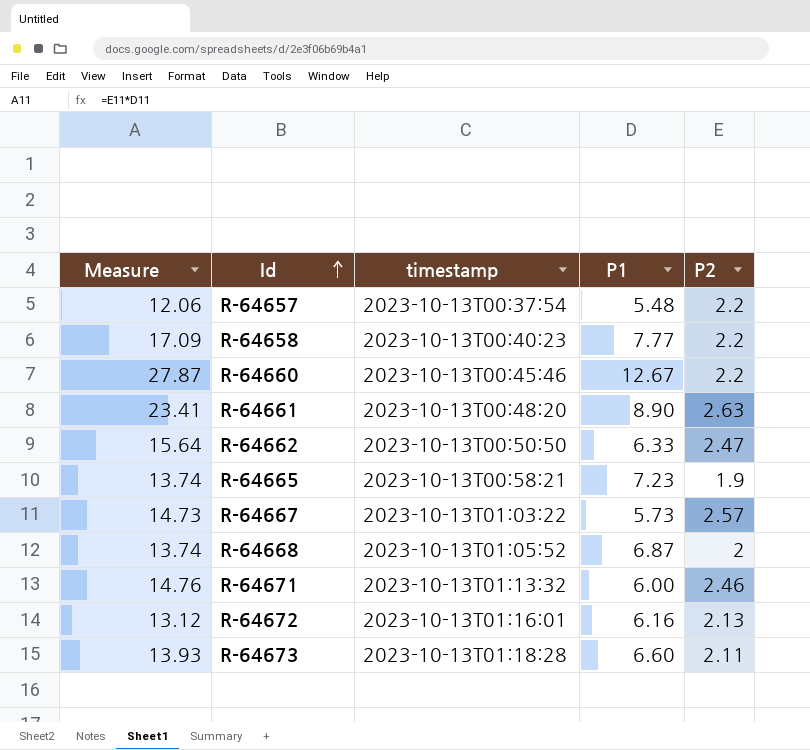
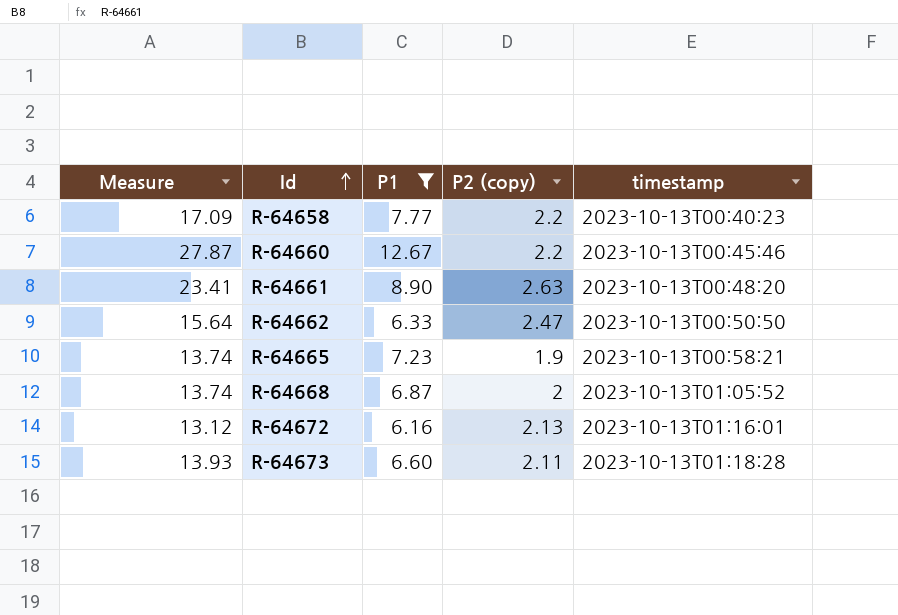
filter: none -> P1 >= 6.16
column name: P2 -> P2 (copy)
column timestamp | position: 3 -> 5

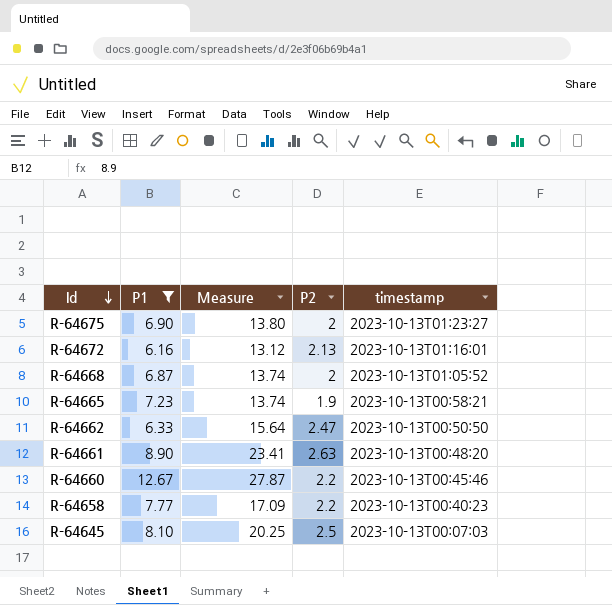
row order: Id ascending -> Id descending
column Measure | position: 1 -> 3
column name: P2 (copy) -> P2
row R-64673: 13.93 | 6.60 | 2.11 | 2023-10-13T01:18:28 -> none
row R-64675: none -> 6.90 | 13.80 | 2 | 2023-10-13T01:23:27
row R-64645: none -> 8.10 | 20.25 | 2.5 | 2023-10-13T00:07:03

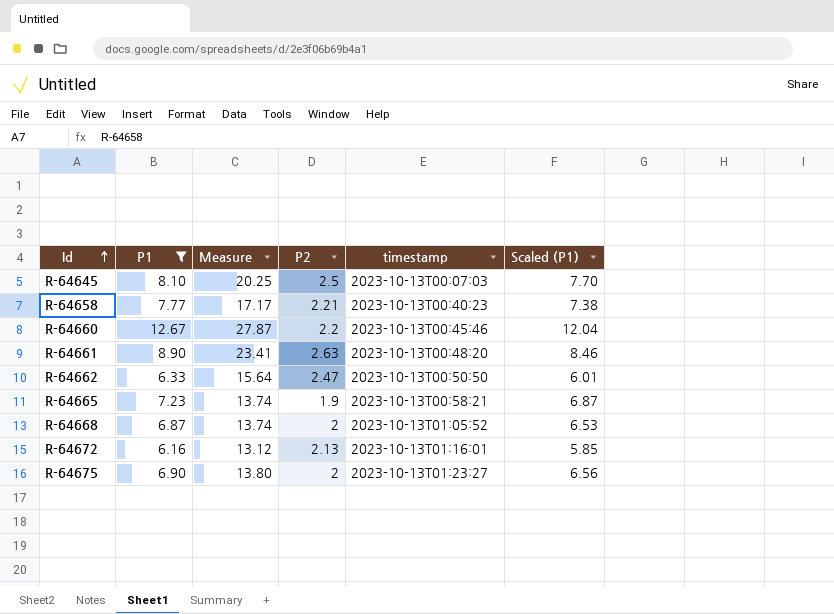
row order: Id descending -> Id ascending
column Scaled (P1) | formula: none -> [P1] * 0.95
R-64658 | Measure: 17.09 -> 17.17
R-64658 | P2: 2.2 -> 2.21

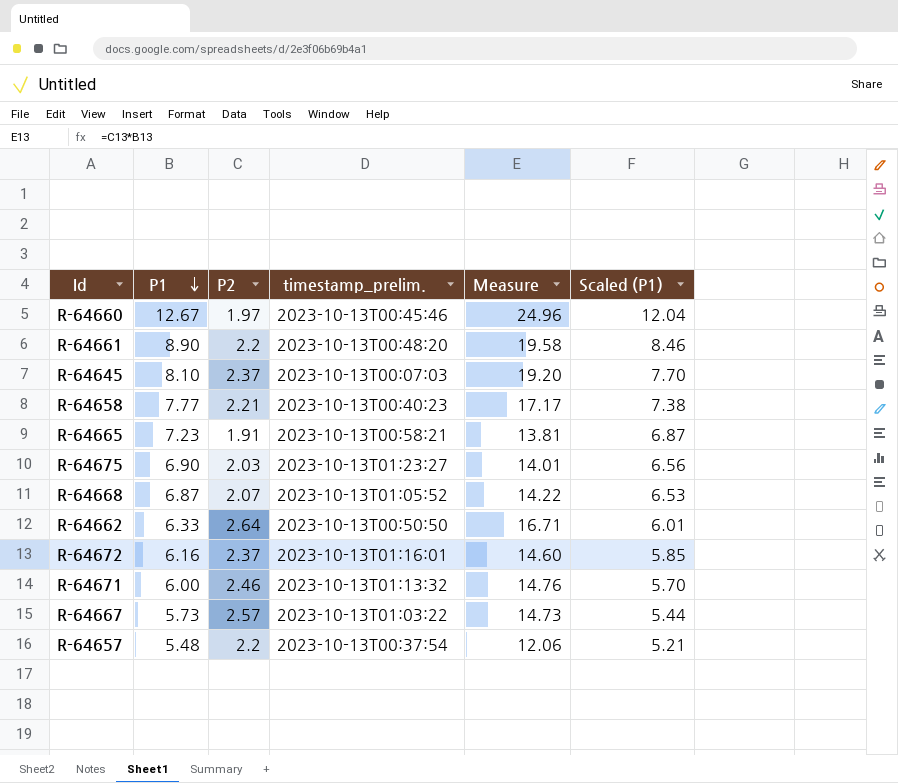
filter: P1 >= 6.16 -> none
row order: Id ascending -> P1 descending
column name: timestamp -> timestamp_prelim.
column Measure | position: 3 -> 5
R-64660 | P2: 2.2 -> 1.97
R-64660 | Measure: 27.87 -> 24.96
R-64661 | P2: 2.63 -> 2.2
R-64661 | Measure: 23.41 -> 19.58
R-64645 | P2: 2.5 -> 2.37
R-64645 | Measure: 20.25 -> 19.20
R-64665 | P2: 1.9 -> 1.91
R-64665 | Measure: 13.74 -> 13.81
R-64675 | P2: 2 -> 2.03
R-64675 | Measure: 13.80 -> 14.01
R-64668 | P2: 2 -> 2.07
R-64668 | Measure: 13.74 -> 14.22
R-64662 | P2: 2.47 -> 2.64
R-64662 | Measure: 15.64 -> 16.71
R-64672 | P2: 2.13 -> 2.37
R-64672 | Measure: 13.12 -> 14.60

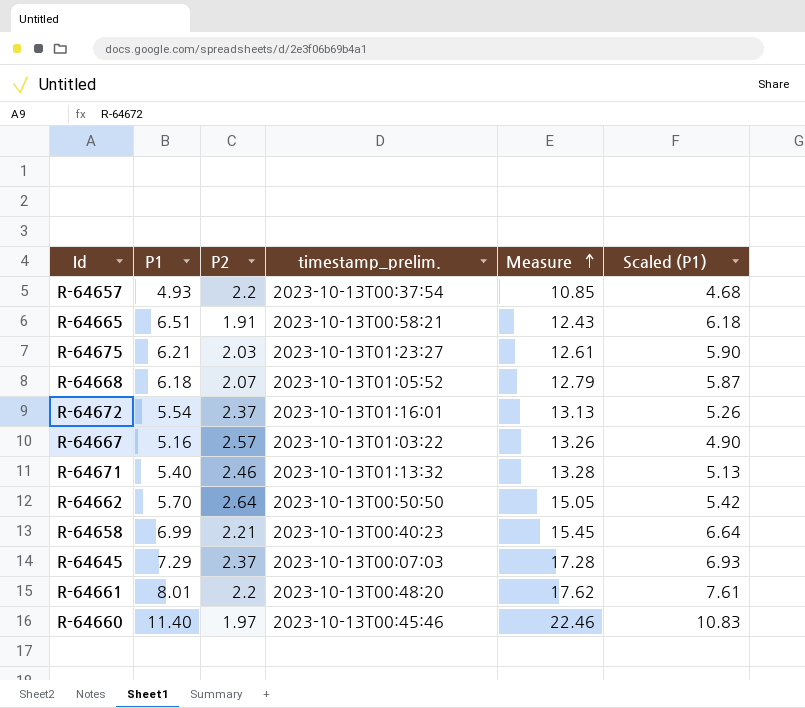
row order: P1 descending -> Measure ascending
R-64657 | P1: 5.48 -> 4.93
R-64657 | Measure: 12.06 -> 10.85
R-64657 | Scaled (P1): 5.21 -> 4.68
R-64665 | P1: 7.23 -> 6.51
R-64665 | Measure: 13.81 -> 12.43
R-64665 | Scaled (P1): 6.87 -> 6.18
R-64675 | P1: 6.90 -> 6.21
R-64675 | Measure: 14.01 -> 12.61
R-64675 | Scaled (P1): 6.56 -> 5.90
R-64668 | P1: 6.87 -> 6.18
R-64668 | Measure: 14.22 -> 12.79
R-64668 | Scaled (P1): 6.53 -> 5.87
R-64672 | P1: 6.16 -> 5.54
R-64672 | Measure: 14.60 -> 13.13
R-64672 | Scaled (P1): 5.85 -> 5.26
R-64667 | P1: 5.73 -> 5.16
R-64667 | Measure: 14.73 -> 13.26
R-64667 | Scaled (P1): 5.44 -> 4.90
R-64671 | P1: 6.00 -> 5.40
R-64671 | Measure: 14.76 -> 13.28
R-64671 | Scaled (P1): 5.70 -> 5.13
R-64662 | P1: 6.33 -> 5.70
R-64662 | Measure: 16.71 -> 15.05
R-64662 | Scaled (P1): 6.01 -> 5.42
R-64658 | P1: 7.77 -> 6.99
R-64658 | Measure: 17.17 -> 15.45
R-64658 | Scaled (P1): 7.38 -> 6.64
R-64645 | P1: 8.10 -> 7.29
R-64645 | Measure: 19.20 -> 17.28
R-64645 | Scaled (P1): 7.70 -> 6.93
R-64661 | P1: 8.90 -> 8.01
R-64661 | Measure: 19.58 -> 17.62
R-64661 | Scaled (P1): 8.46 -> 7.61
R-64660 | P1: 12.67 -> 11.40
R-64660 | Measure: 24.96 -> 22.46
R-64660 | Scaled (P1): 12.04 -> 10.83

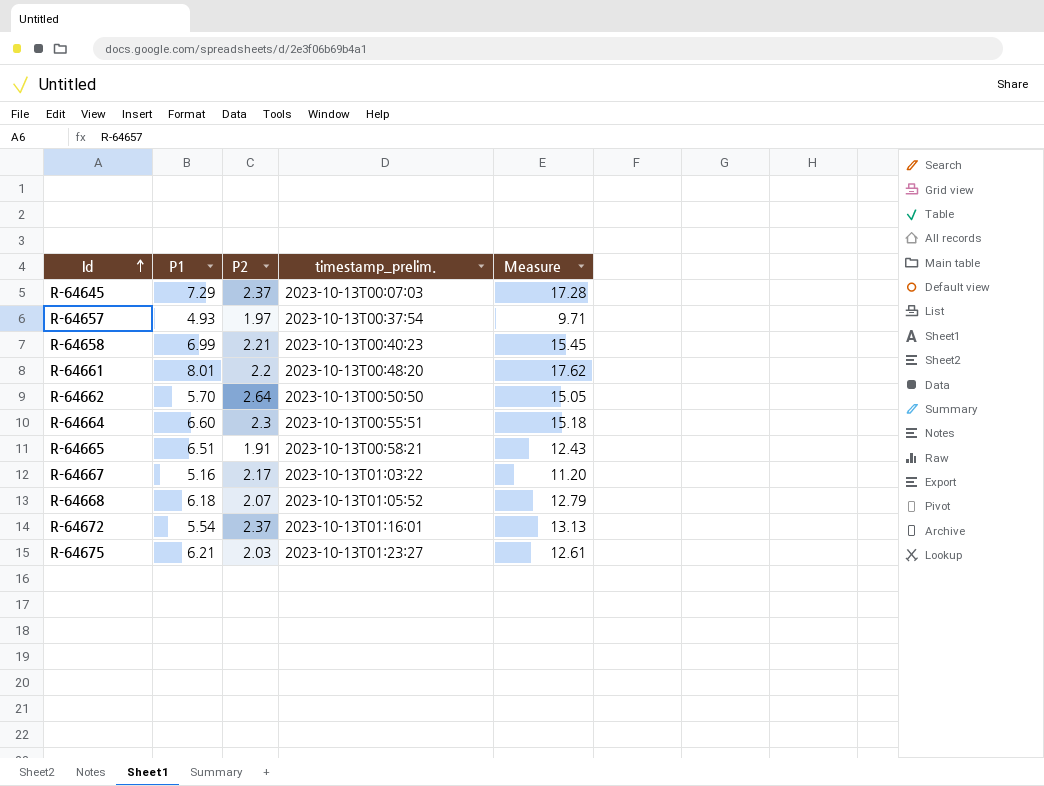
row order: Measure ascending -> Id ascending
column Scaled (P1) | formula: [P1] * 0.95 -> none
row R-64671: 5.40 | 2.46 | 2023-10-13T01:13:32 | 13.28 | 5.13 -> none
row R-64660: 11.40 | 1.97 | 2023-10-13T00:45:46 | 22.46 | 10.83 -> none
R-64657 | P2: 2.2 -> 1.97
R-64657 | Measure: 10.85 -> 9.71
row R-64664: none -> 6.60 | 2.3 | 2023-10-13T00:55:51 | 15.18
R-64667 | P2: 2.57 -> 2.17
R-64667 | Measure: 13.26 -> 11.20

